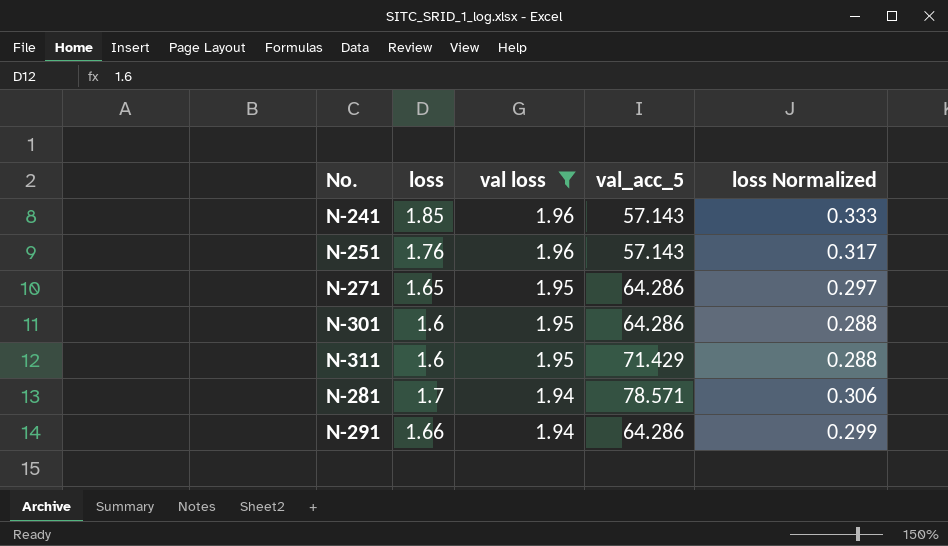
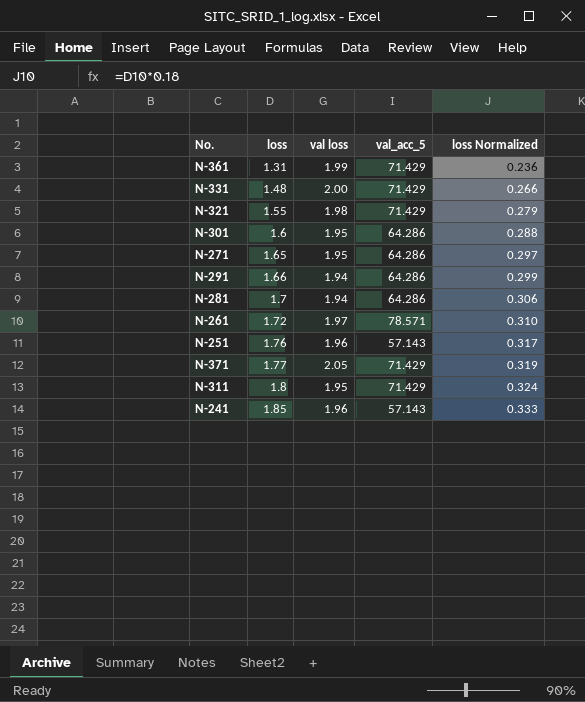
filter: val loss <= 1.96 -> none
row order: val loss descending -> loss ascending
N-281 | val_acc_5: 78.571 -> 64.286
N-311 | loss: 1.6 -> 1.8
N-311 | loss Normalized: 0.288 -> 0.324

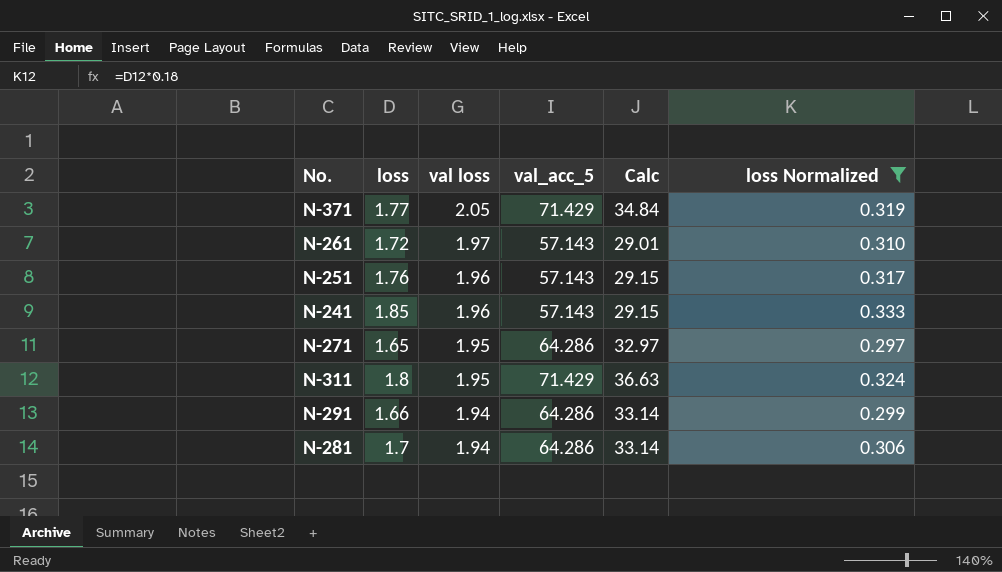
filter: none -> loss Normalized >= 0.297
row order: loss ascending -> val loss descending
column Calc | formula: none -> [val_acc_5] / [val loss]
N-261 | val_acc_5: 78.571 -> 57.143

